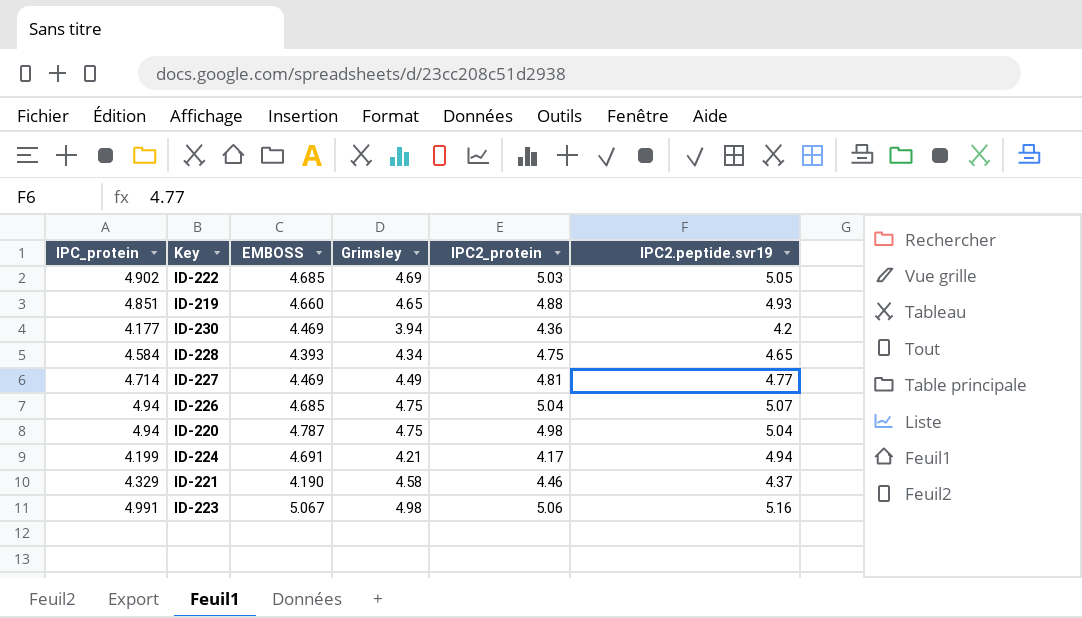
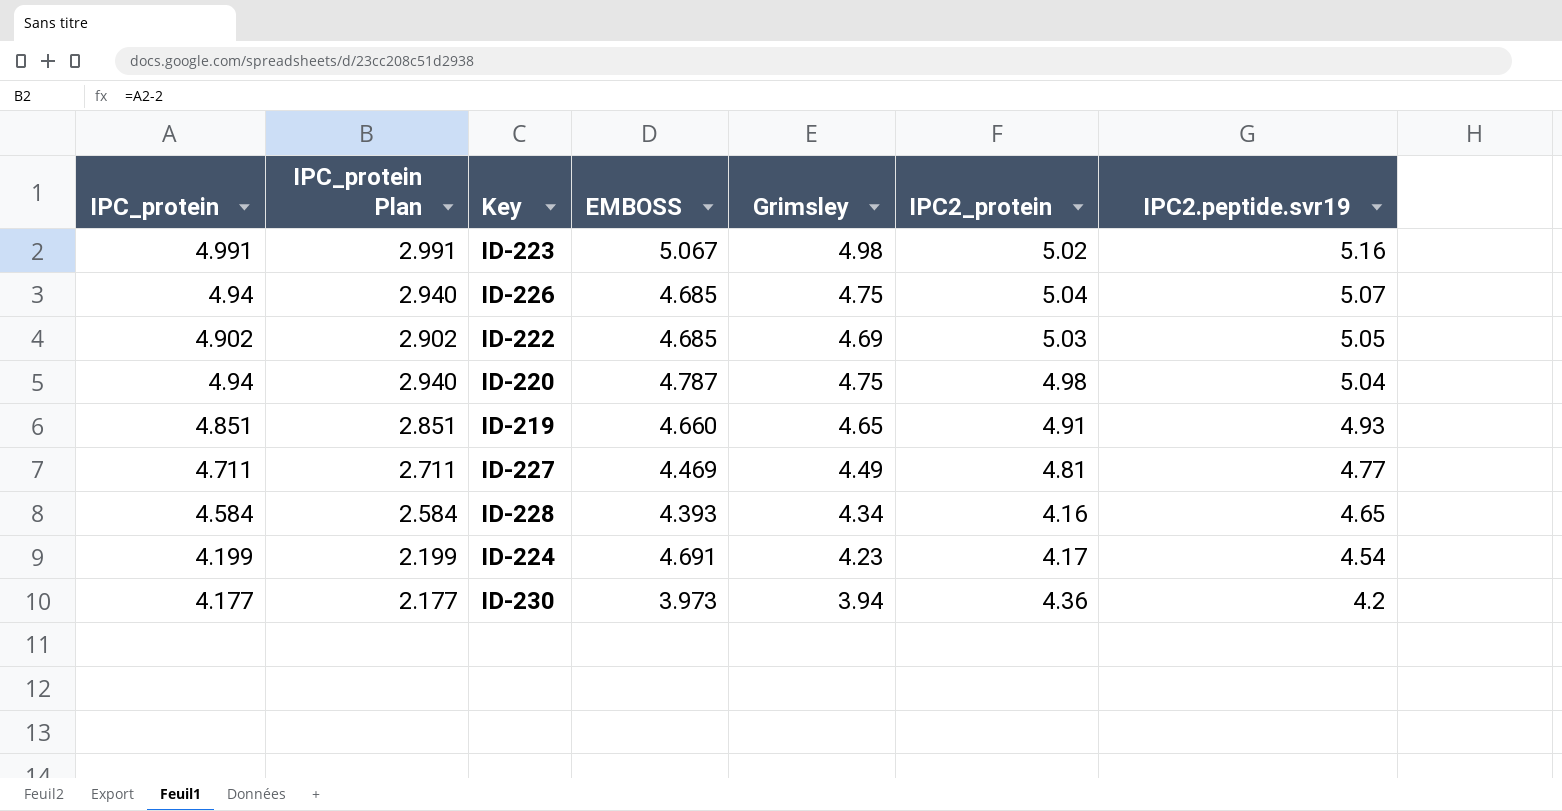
row order: none -> IPC2.peptide.svr19 descending
column IPC_protein Plan | formula: none -> [IPC_protein] - 2
row ID-221: 4.329 | 4.190 | 4.58 | 4.46 | 4.37 -> none
ID-223 | IPC2_protein: 5.06 -> 5.02
ID-219 | IPC2_protein: 4.88 -> 4.91
ID-227 | IPC_protein: 4.714 -> 4.711
ID-228 | IPC2_protein: 4.75 -> 4.16
ID-224 | Grimsley: 4.21 -> 4.23
ID-224 | IPC2.peptide.svr19: 4.94 -> 4.54
ID-230 | EMBOSS: 4.469 -> 3.973

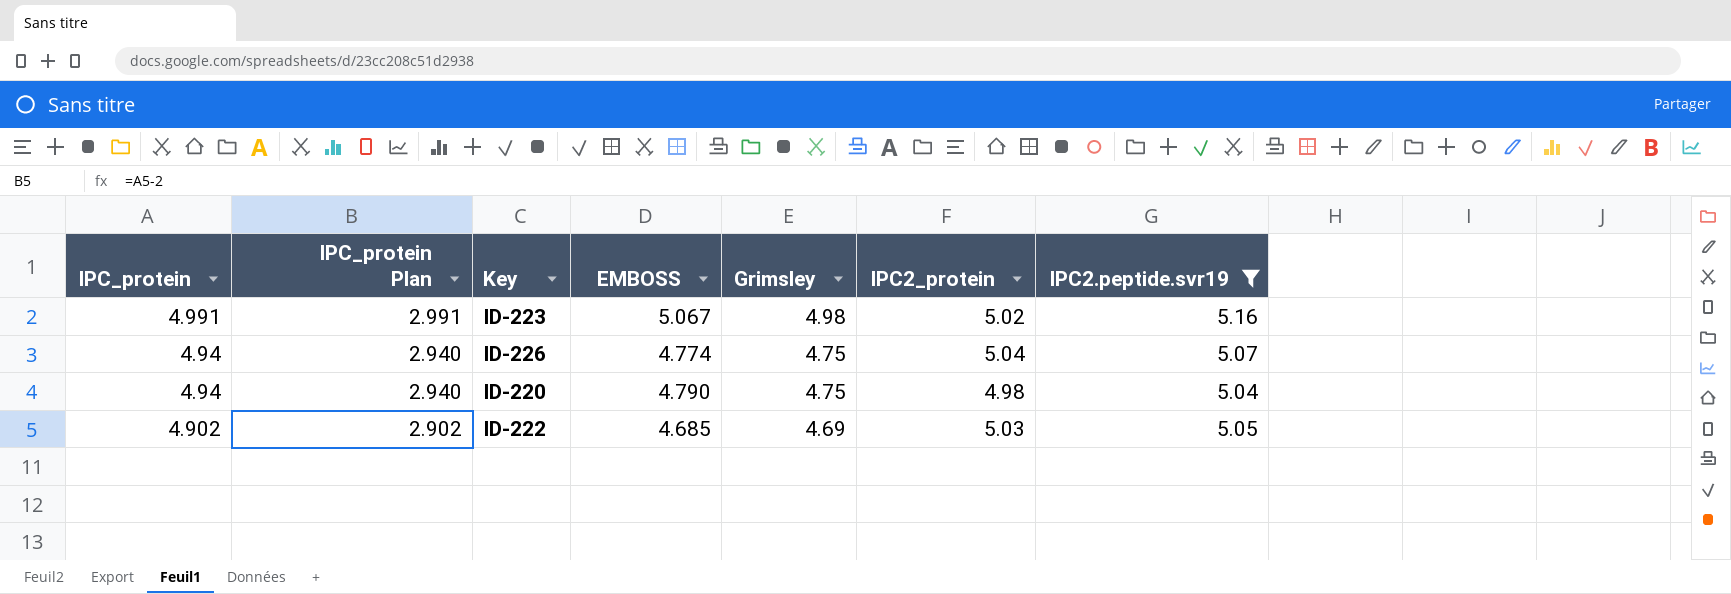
filter: none -> IPC2.peptide.svr19 >= 5.04
row order: IPC2.peptide.svr19 descending -> IPC_protein descending
ID-226 | EMBOSS: 4.685 -> 4.774
ID-220 | EMBOSS: 4.787 -> 4.790

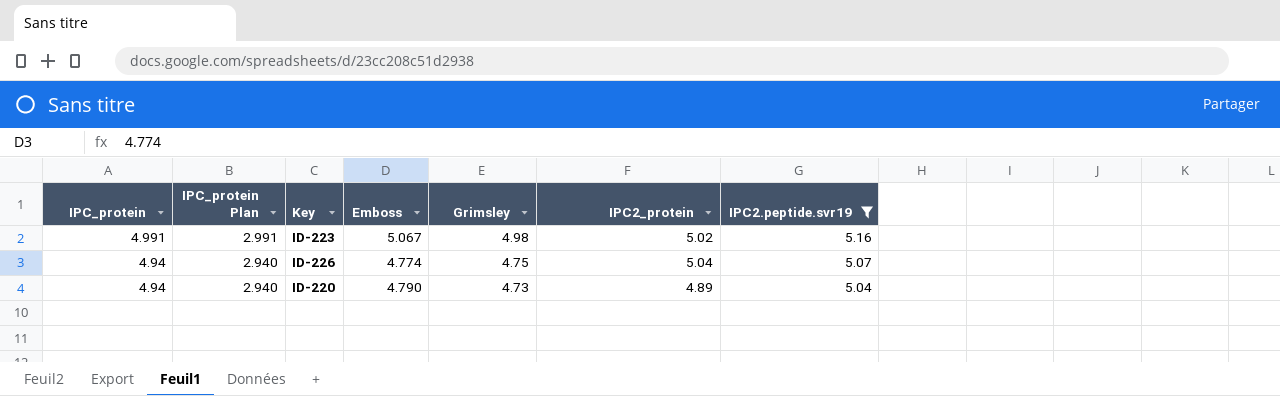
column name: EMBOSS -> Emboss
row ID-222: 4.902 | 2.902 | 4.685 | 4.69 | 5.03 | 5.05 -> none
ID-220 | Grimsley: 4.75 -> 4.73
ID-220 | IPC2_protein: 4.98 -> 4.89

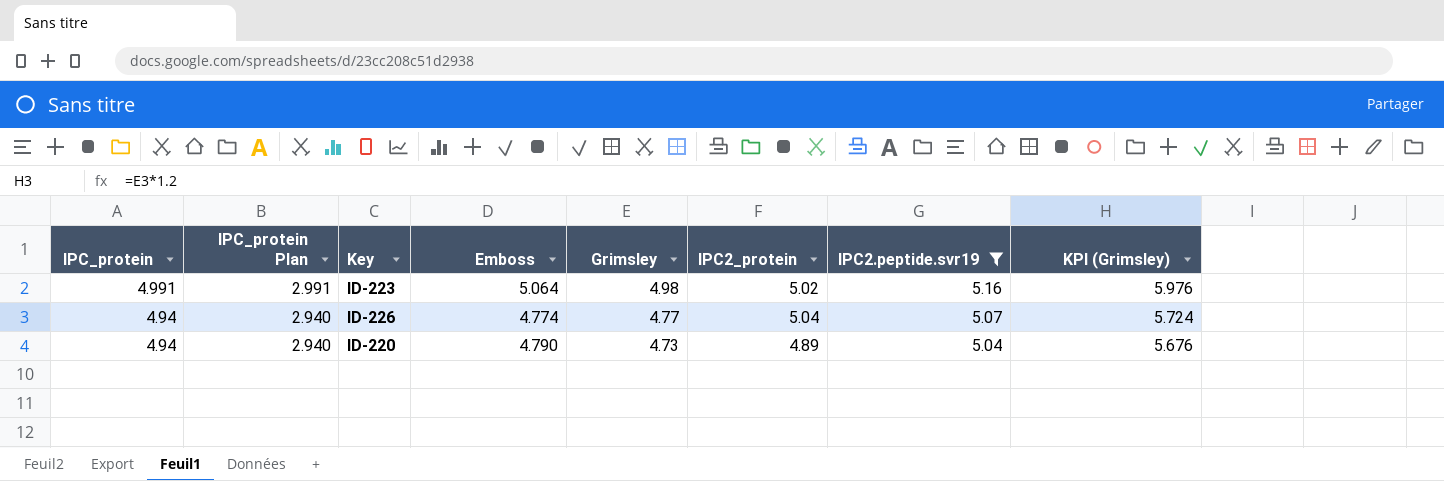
column KPI (Grimsley) | formula: none -> [Grimsley] * 1.2
ID-223 | Emboss: 5.067 -> 5.064
ID-226 | Grimsley: 4.75 -> 4.77

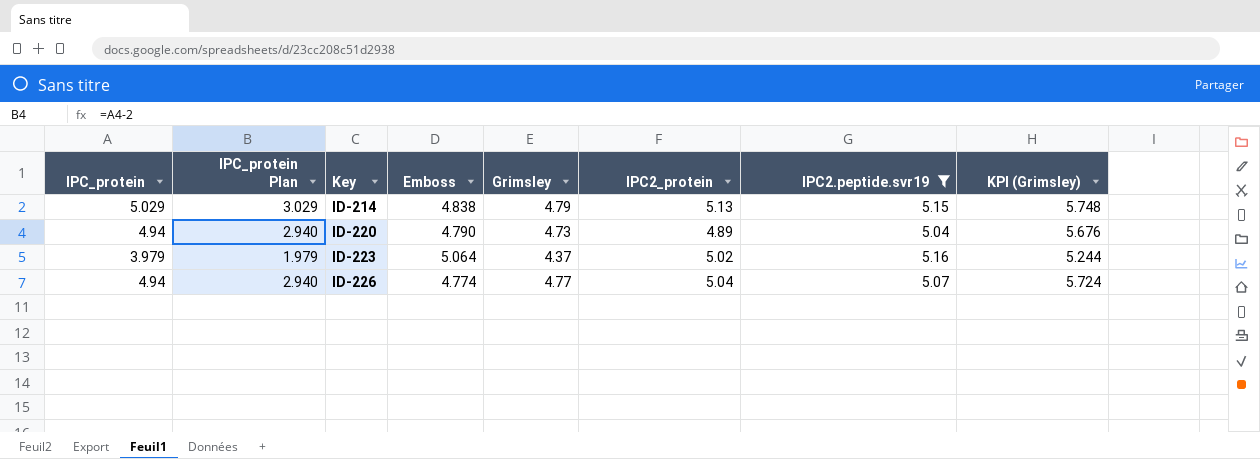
row order: IPC_protein descending -> Key ascending
row ID-214: none -> 5.029 | 3.029 | 4.838 | 4.79 | 5.13 | 5.15 | 5.748
ID-223 | IPC_protein: 4.991 -> 3.979
ID-223 | IPC_protein Plan: 2.991 -> 1.979
ID-223 | Grimsley: 4.98 -> 4.37
ID-223 | KPI (Grimsley): 5.976 -> 5.244

